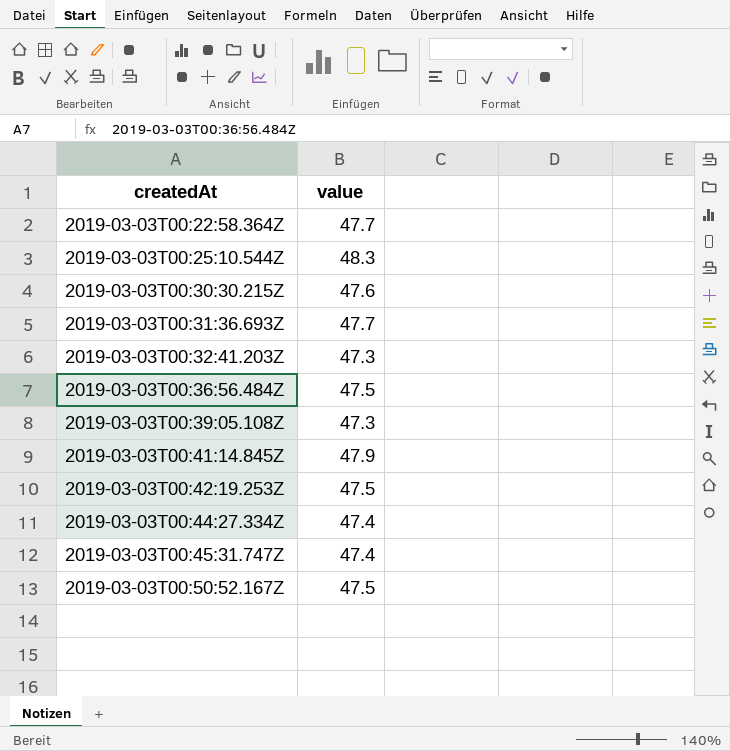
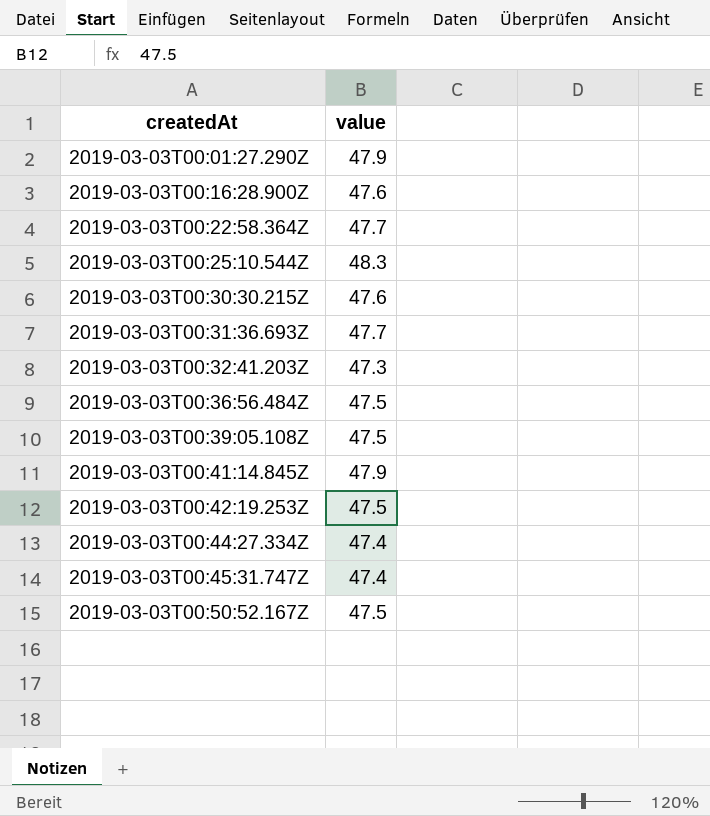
row 2019-03-03T00:01:27.290Z: none -> 47.9
row 2019-03-03T00:16:28.900Z: none -> 47.6
2019-03-03T00:39:05.108Z | value: 47.3 -> 47.5

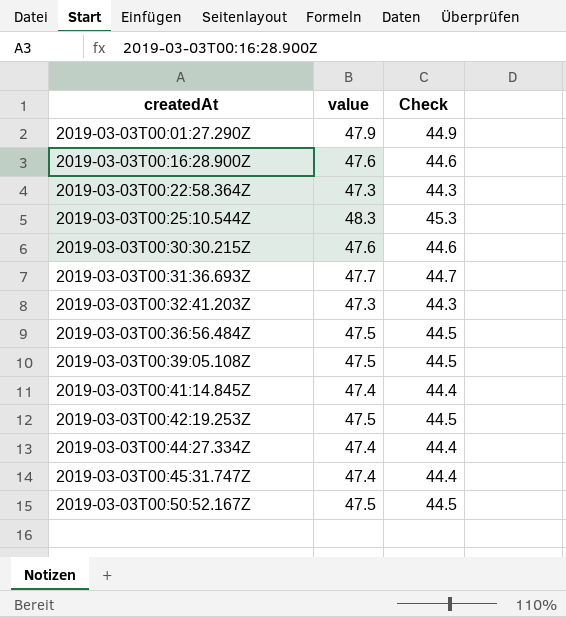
column Check | formula: none -> [value] - 3
2019-03-03T00:22:58.364Z | value: 47.7 -> 47.3
2019-03-03T00:41:14.845Z | value: 47.9 -> 47.4

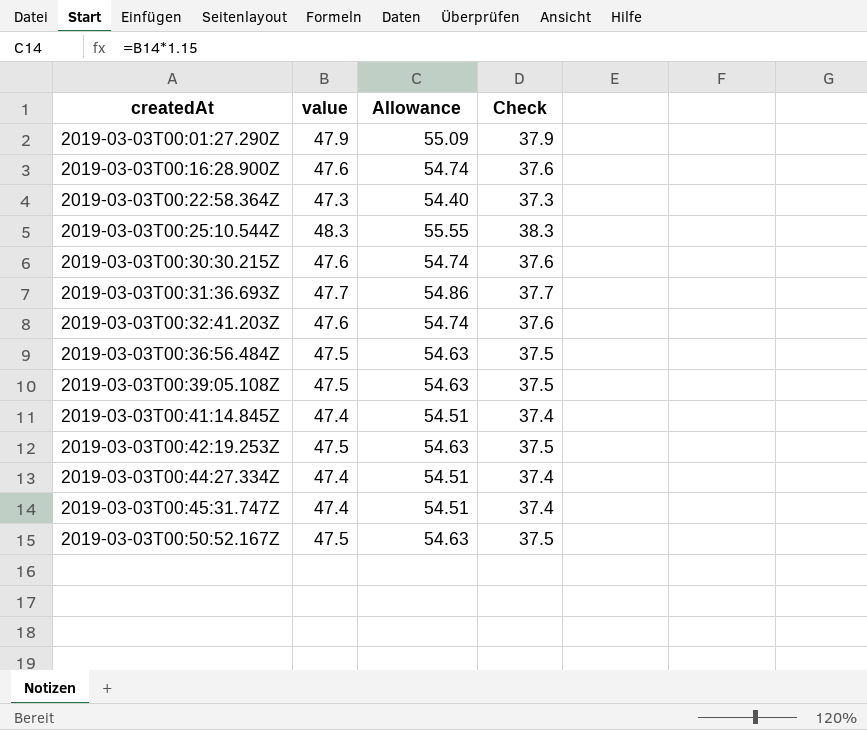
column Allowance | formula: none -> [value] * 1.15
column Check | formula: [value] - 3 -> [value] - 10
2019-03-03T00:32:41.203Z | value: 47.3 -> 47.6

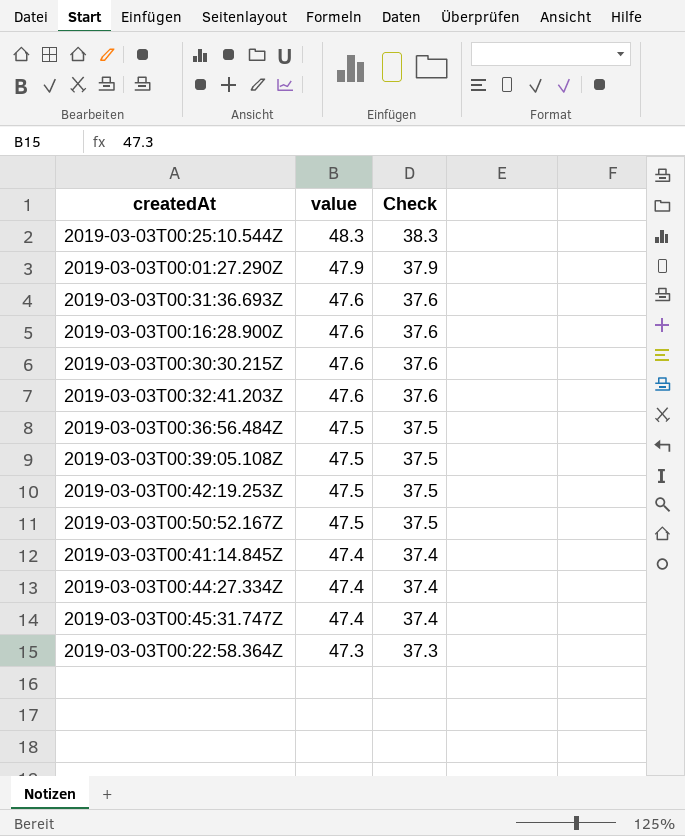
row order: createdAt ascending -> value descending
column Allowance | formula: [value] * 1.15 -> none
2019-03-03T00:31:36.693Z | value: 47.7 -> 47.6
2019-03-03T00:31:36.693Z | Check: 37.7 -> 37.6

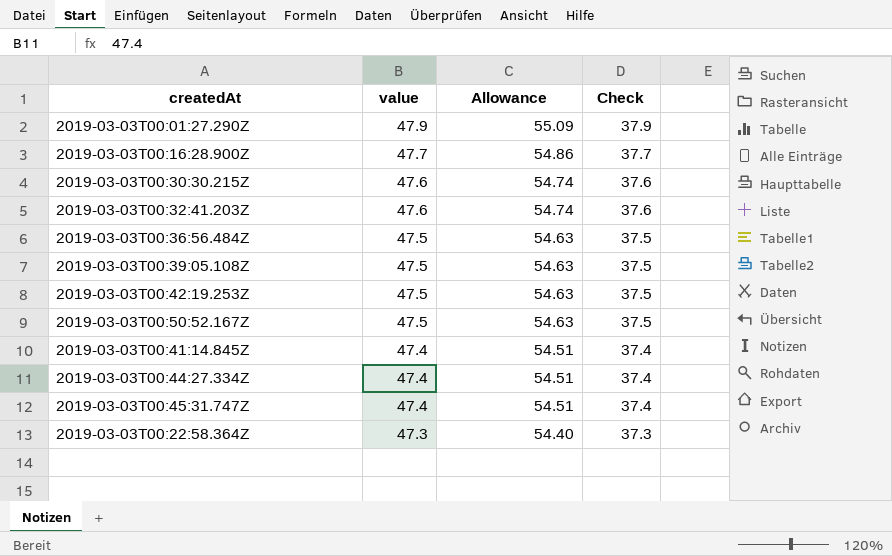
column Allowance | formula: none -> [value] * 1.15
row 2019-03-03T00:25:10.544Z: 48.3 | 38.3 -> none
row 2019-03-03T00:31:36.693Z: 47.6 | 37.6 -> none
2019-03-03T00:16:28.900Z | value: 47.6 -> 47.7
2019-03-03T00:16:28.900Z | Check: 37.6 -> 37.7

